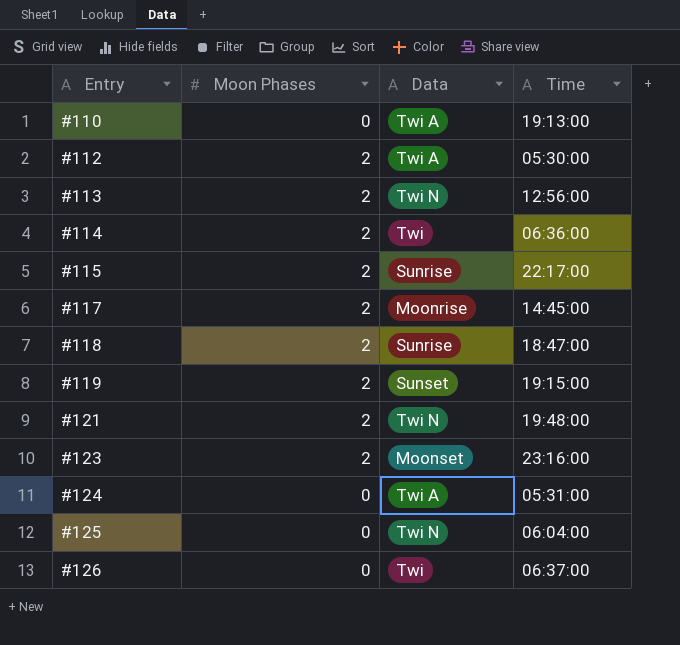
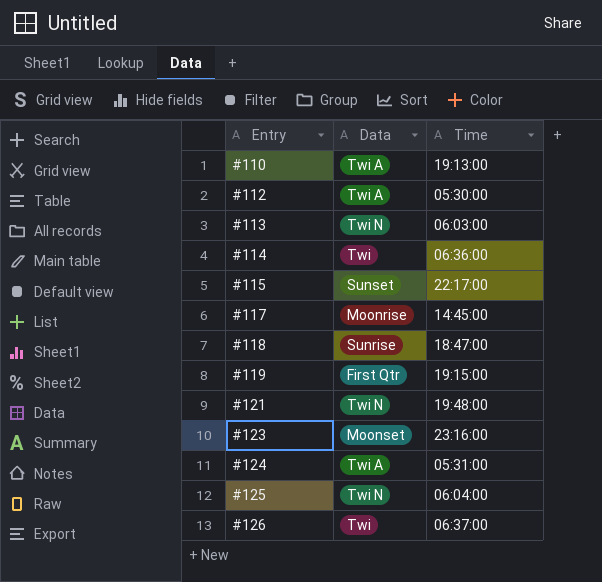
column Moon Phases | position: 2 -> none
#113 | Time: 12:56:00 -> 06:03:00
#115 | Data: Sunrise -> Sunset
#119 | Data: Sunset -> First Qtr

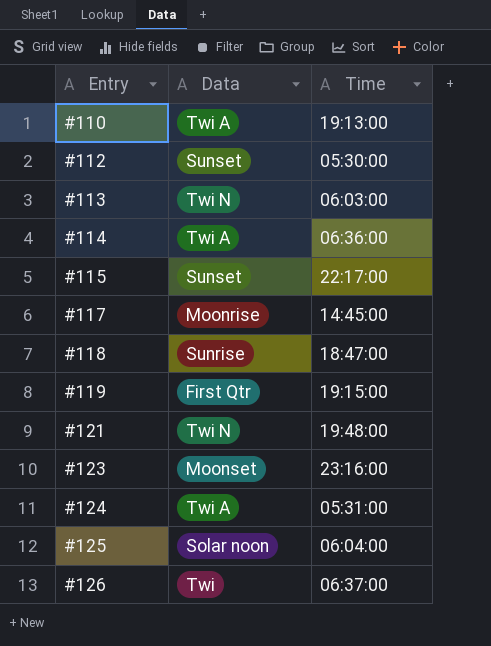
#112 | Data: Twi A -> Sunset
#114 | Data: Twi -> Twi A
#125 | Data: Twi N -> Solar noon

